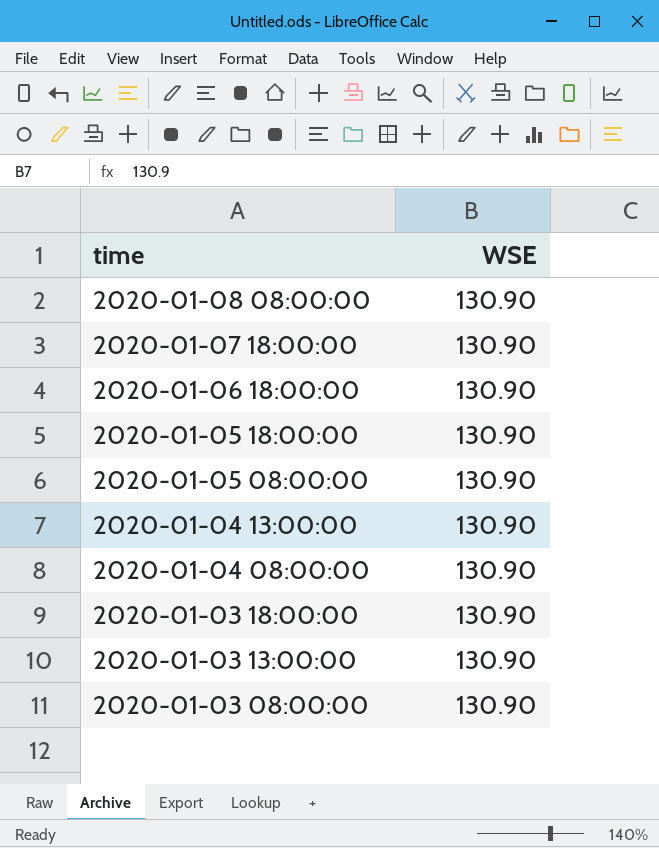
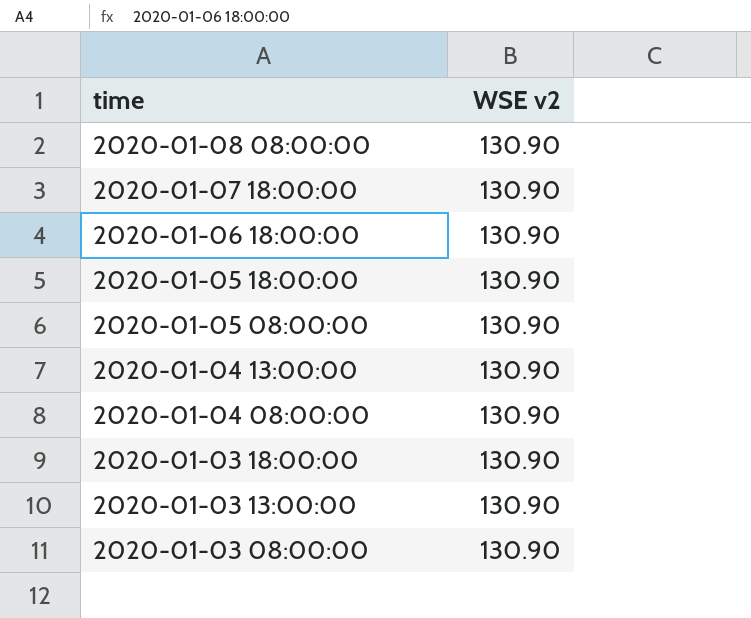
column name: WSE -> WSE v2

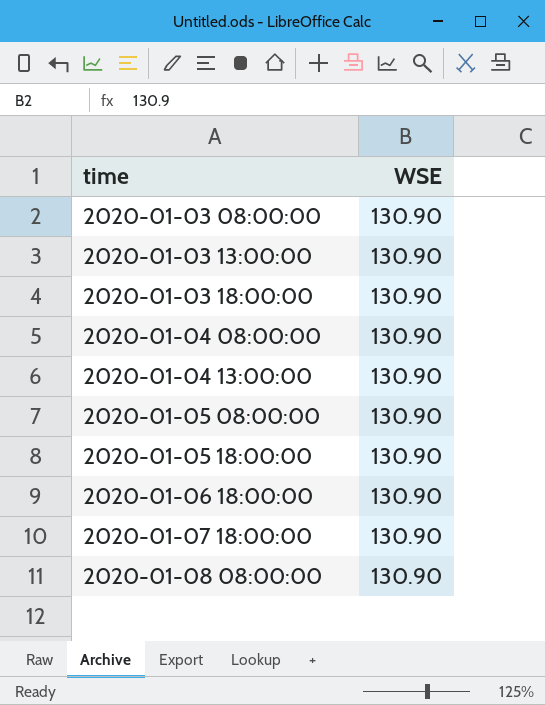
row order: time descending -> time ascending
column name: WSE v2 -> WSE

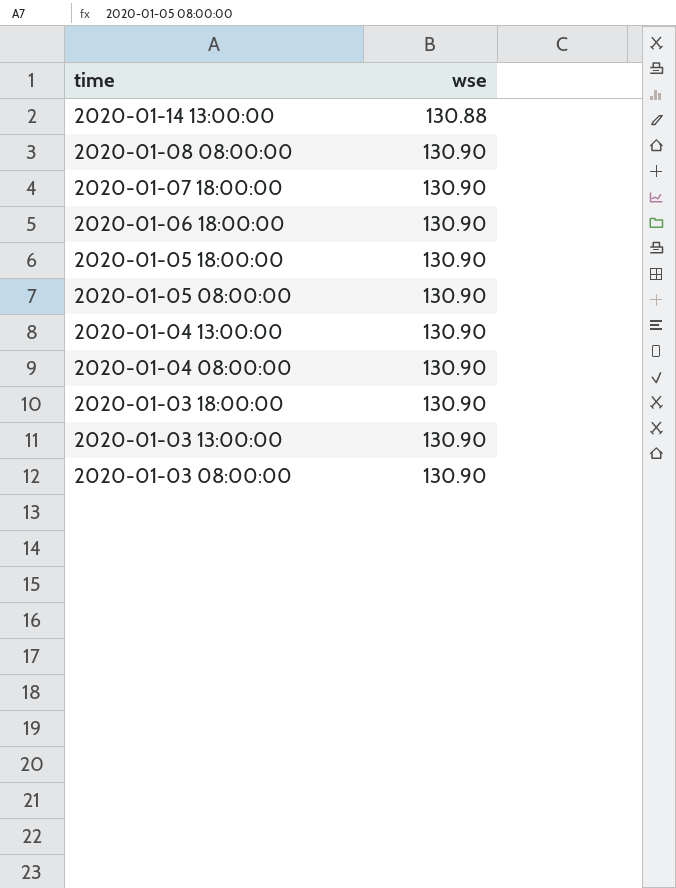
row order: time ascending -> time descending
column name: WSE -> wse
row 2020-01-14 13:00:00: none -> 130.88

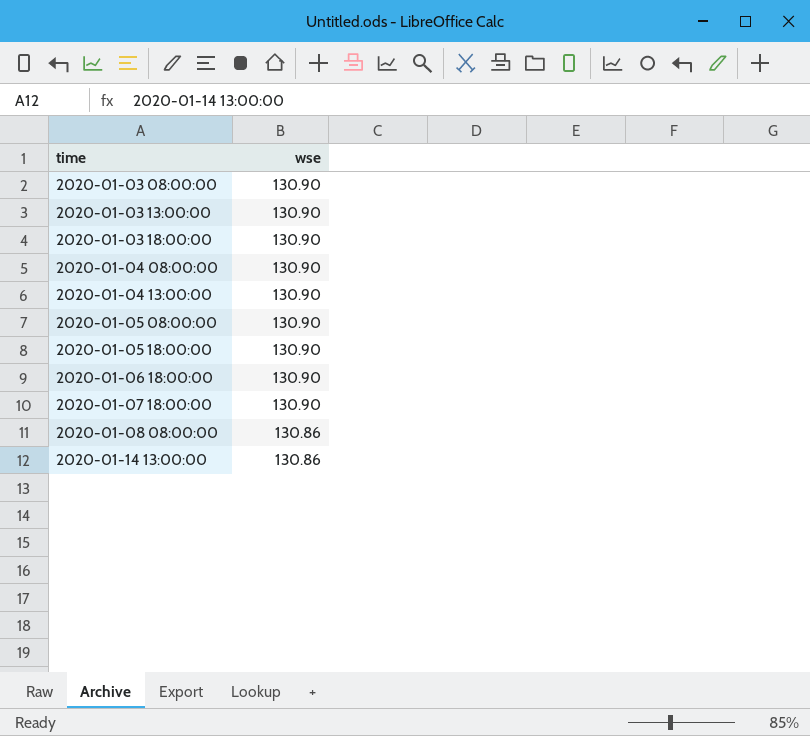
row order: time descending -> time ascending
2020-01-08 08:00:00 | wse: 130.90 -> 130.86
2020-01-14 13:00:00 | wse: 130.88 -> 130.86

